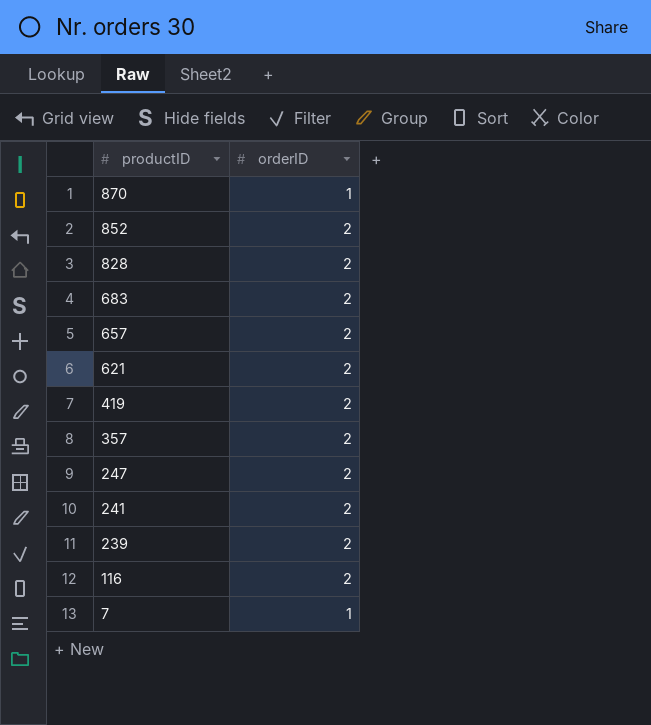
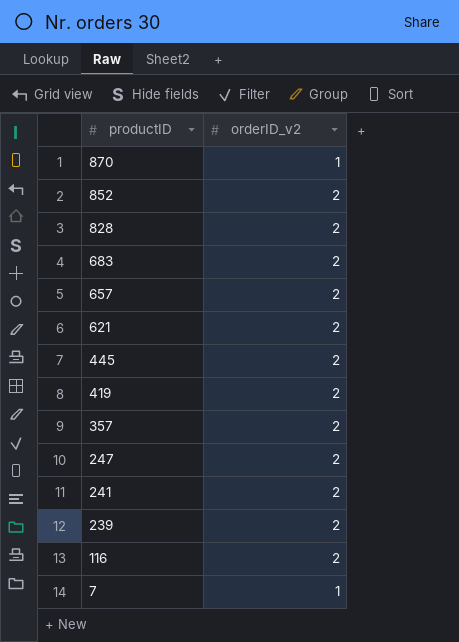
column name: orderID -> orderID_v2
row 445: none -> 2

